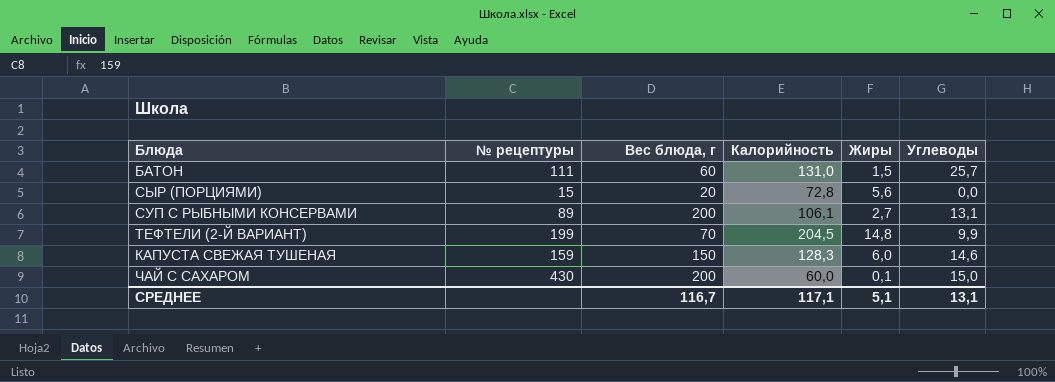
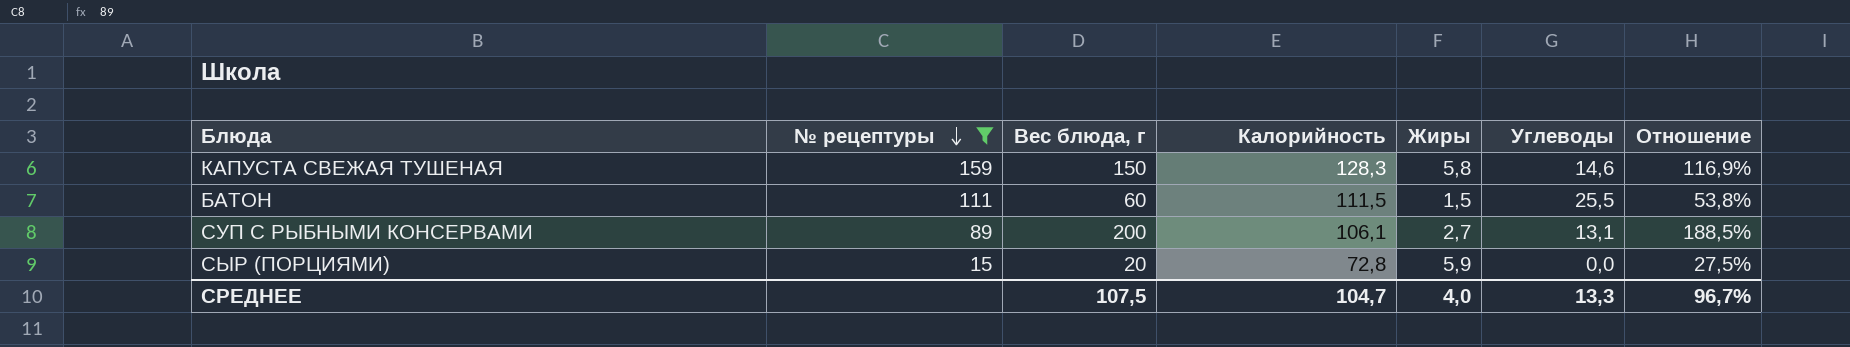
filter: none -> № рецептуры <= 159
row order: none -> № рецептуры descending
column Отношение | formula: none -> [Вес блюда, г] / [Калорийность]
КАПУСТА СВЕЖАЯ ТУШЕНАЯ | Жиры: 6,0 -> 5,8
БАТОН | Калорийность: 131,0 -> 111,5
БАТОН | Углеводы: 25,7 -> 25,5
СЫР (ПОРЦИЯМИ) | Жиры: 5,6 -> 5,9
СРЕДНЕЕ | Вес блюда, г: 116,7 -> 107,5
СРЕДНЕЕ | Калорийность: 117,1 -> 104,7
СРЕДНЕЕ | Жиры: 5,1 -> 4,0
СРЕДНЕЕ | Углеводы: 13,1 -> 13,3

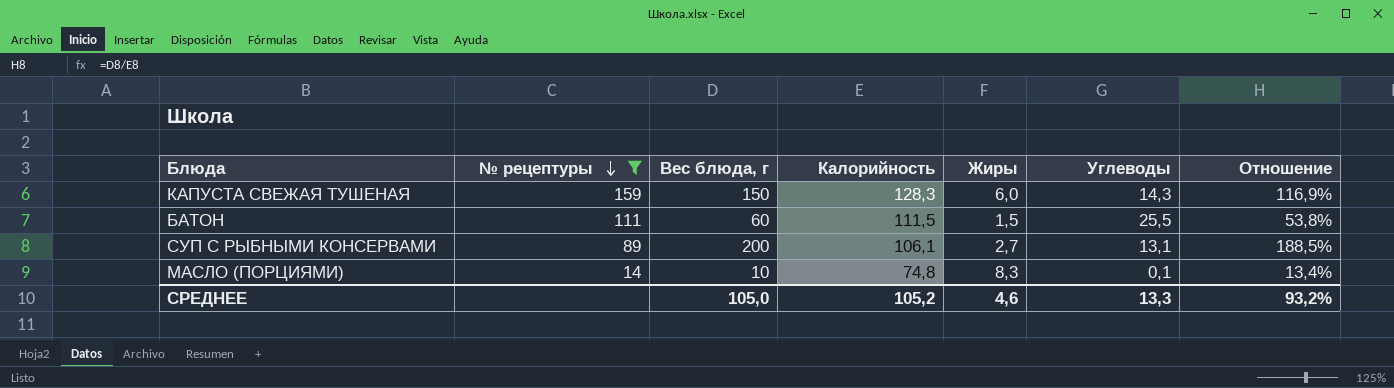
row СЫР (ПОРЦИЯМИ): 15 | 20 | 72,8 | 5,9 | 0,0 | 27,5% -> none
КАПУСТА СВЕЖАЯ ТУШЕНАЯ | Жиры: 5,8 -> 6,0
КАПУСТА СВЕЖАЯ ТУШЕНАЯ | Углеводы: 14,6 -> 14,3
row МАСЛО (ПОРЦИЯМИ): none -> 14 | 10 | 74,8 | 8,3 | 0,1 | 13,4%
СРЕДНЕЕ | Вес блюда, г: 107,5 -> 105,0
СРЕДНЕЕ | Калорийность: 104,7 -> 105,2
СРЕДНЕЕ | Жиры: 4,0 -> 4,6
СРЕДНЕЕ | Отношение: 96,7% -> 93,2%

